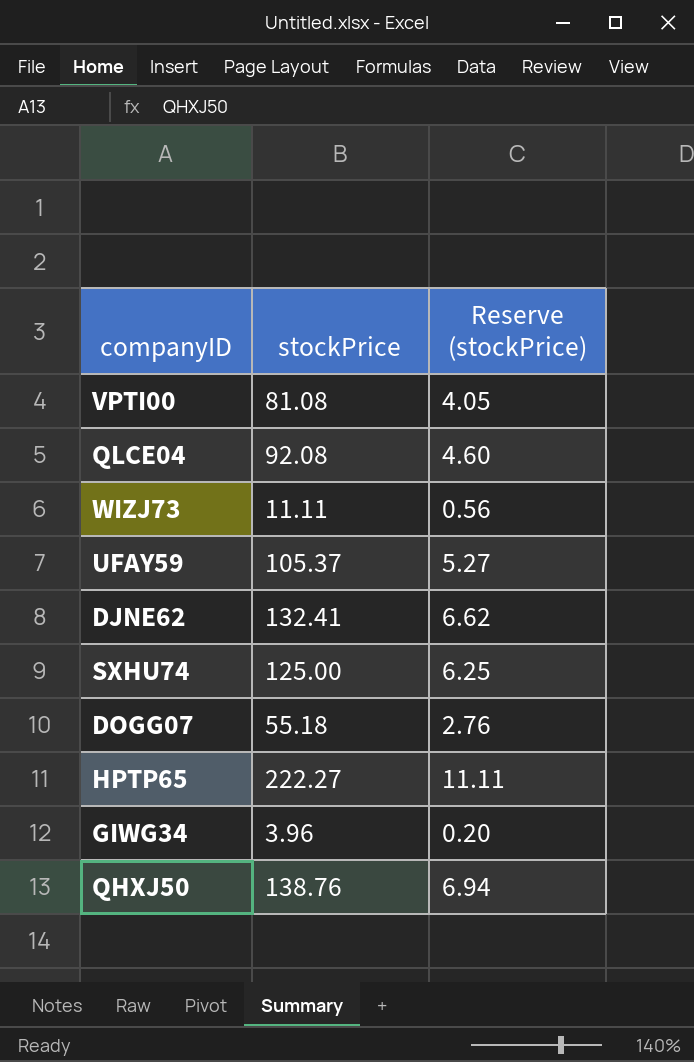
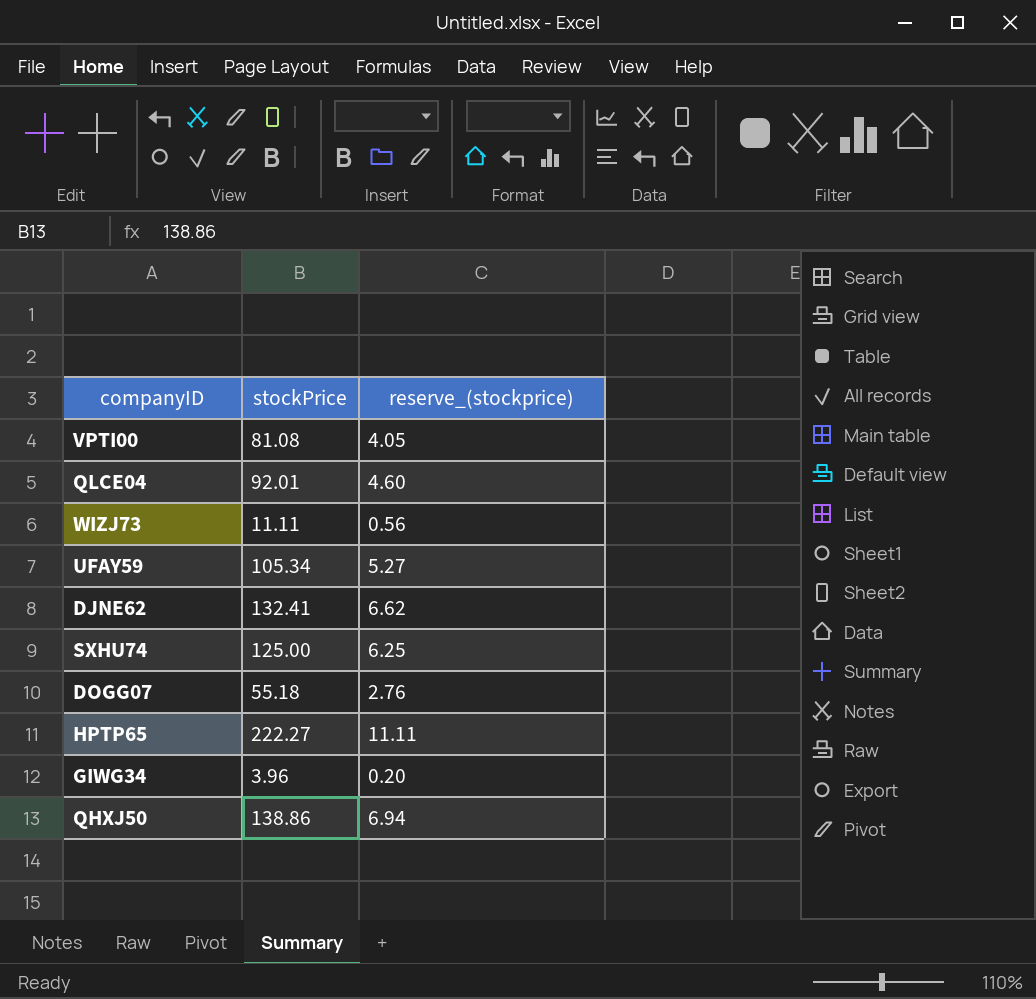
column name: Reserve (stockPrice) -> reserve_(stockprice)
QLCE04 | stockPrice: 92.08 -> 92.01
UFAY59 | stockPrice: 105.37 -> 105.34
QHXJ50 | stockPrice: 138.76 -> 138.86

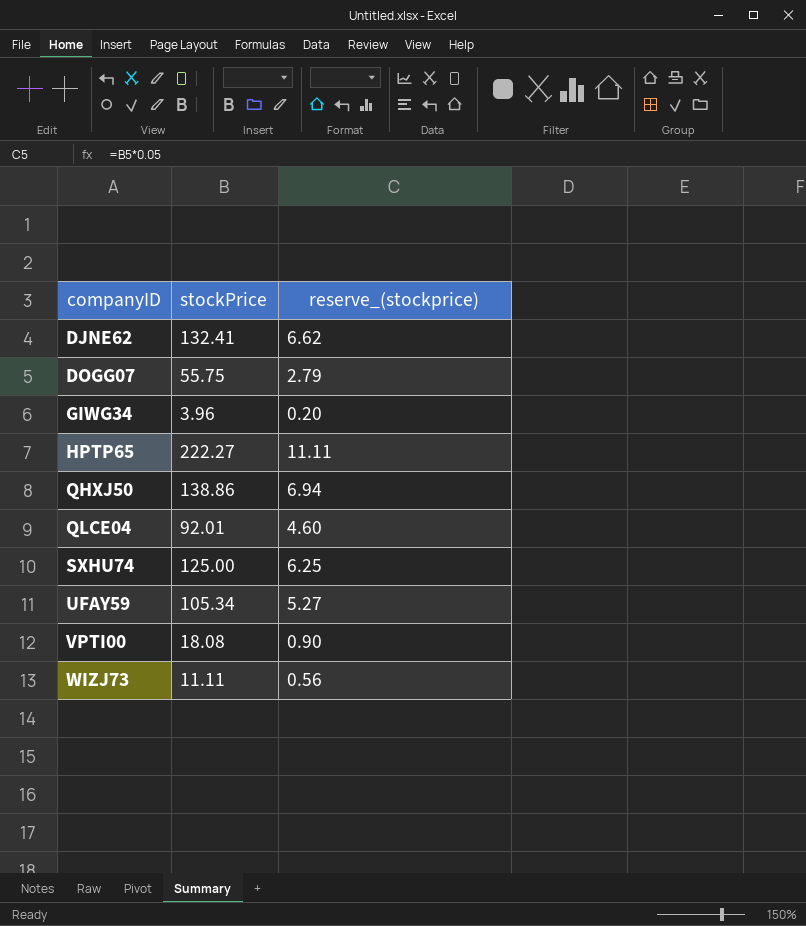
row order: none -> companyID ascending
DOGG07 | stockPrice: 55.18 -> 55.75
DOGG07 | reserve_(stockprice): 2.76 -> 2.79
VPTI00 | stockPrice: 81.08 -> 18.08
VPTI00 | reserve_(stockprice): 4.05 -> 0.90

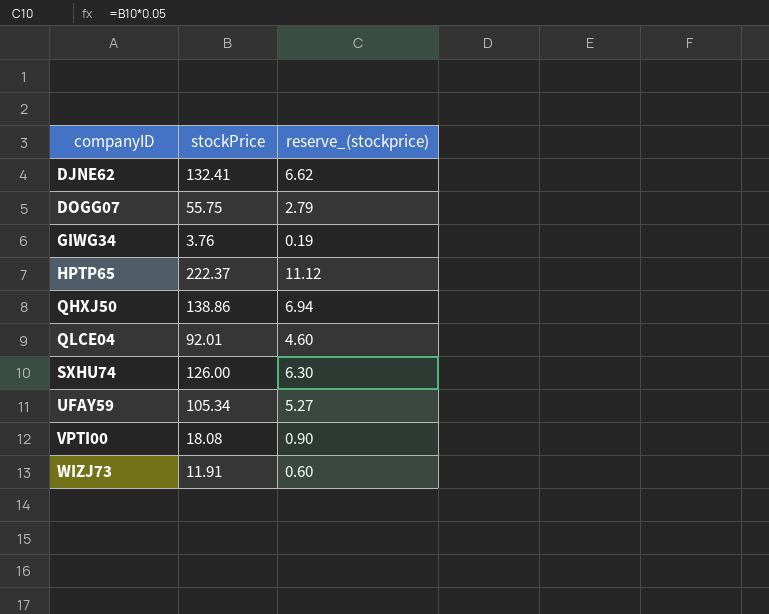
GIWG34 | stockPrice: 3.96 -> 3.76
GIWG34 | reserve_(stockprice): 0.20 -> 0.19
HPTP65 | stockPrice: 222.27 -> 222.37
HPTP65 | reserve_(stockprice): 11.11 -> 11.12
SXHU74 | stockPrice: 125.00 -> 126.00
SXHU74 | reserve_(stockprice): 6.25 -> 6.30
WIZJ73 | stockPrice: 11.11 -> 11.91
WIZJ73 | reserve_(stockprice): 0.56 -> 0.60

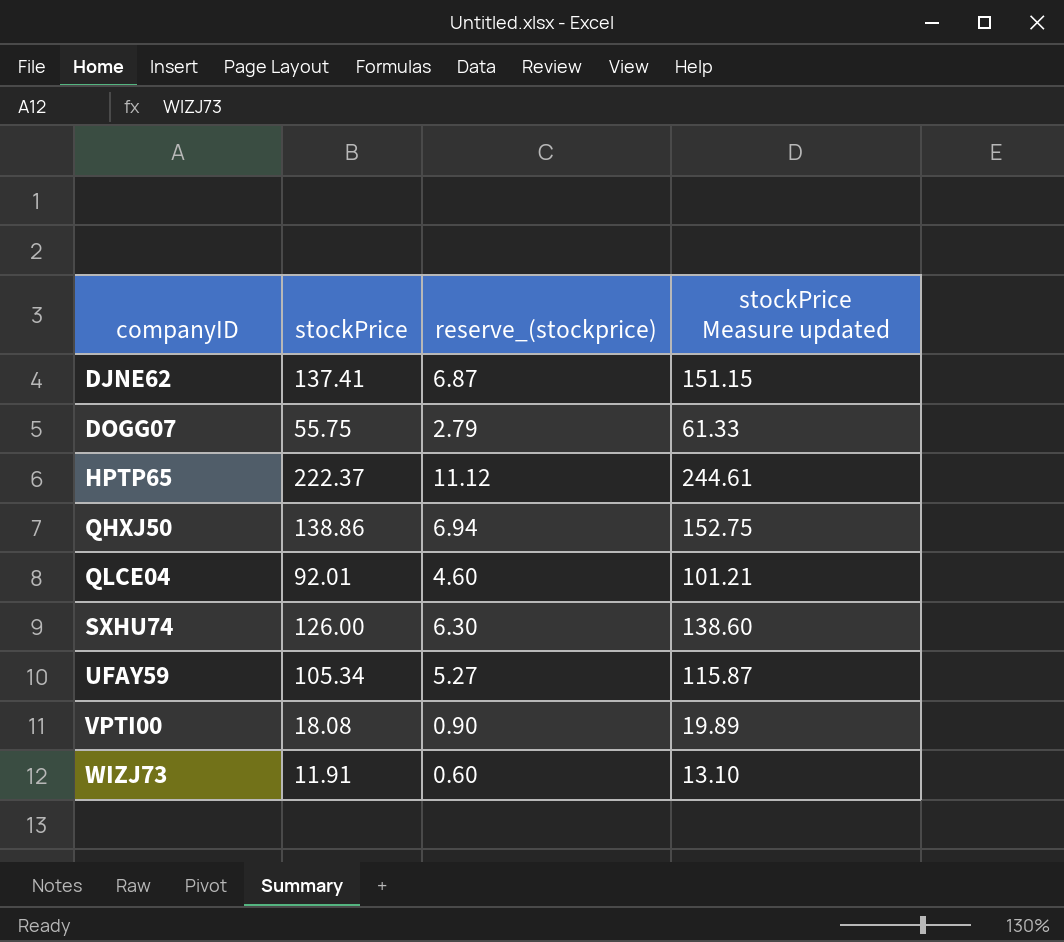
column stockPrice Measure updated | formula: none -> [stockPrice] * 1.1
row GIWG34: 3.76 | 0.19 -> none
DJNE62 | stockPrice: 132.41 -> 137.41
DJNE62 | reserve_(stockprice): 6.62 -> 6.87

